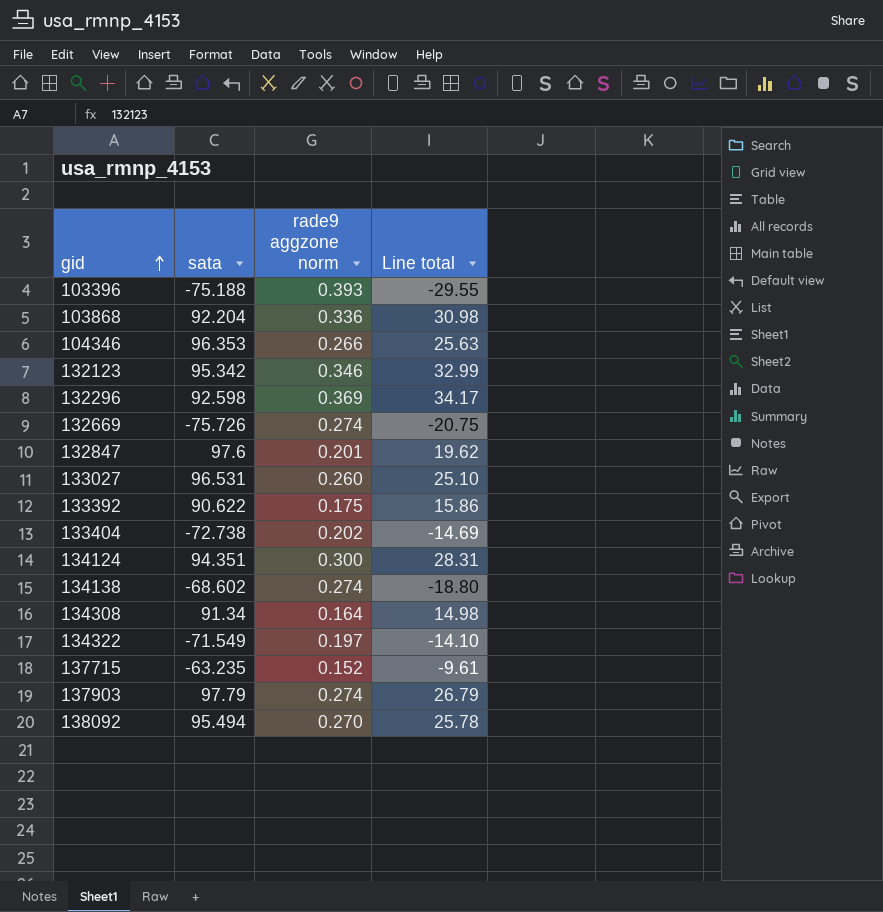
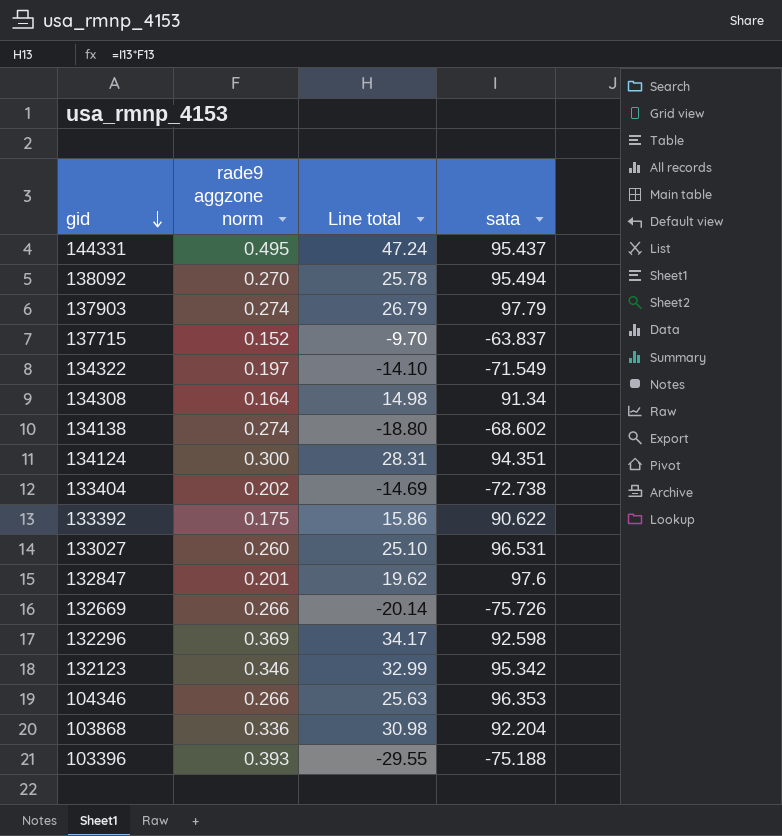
row order: gid ascending -> gid descending
column sata | position: 2 -> 4
row 144331: none -> 0.495 | 47.24 | 95.437
137715 | Line total: -9.61 -> -9.70
137715 | sata: -63.235 -> -63.837
132669 | rade9 aggzone norm: 0.274 -> 0.266
132669 | Line total: -20.75 -> -20.14

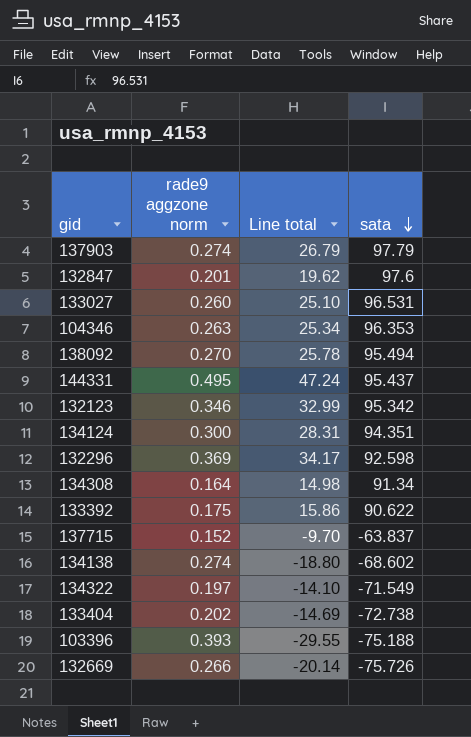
row order: gid descending -> sata descending
row 103868: 0.336 | 30.98 | 92.204 -> none
104346 | rade9 aggzone norm: 0.266 -> 0.263
104346 | Line total: 25.63 -> 25.34

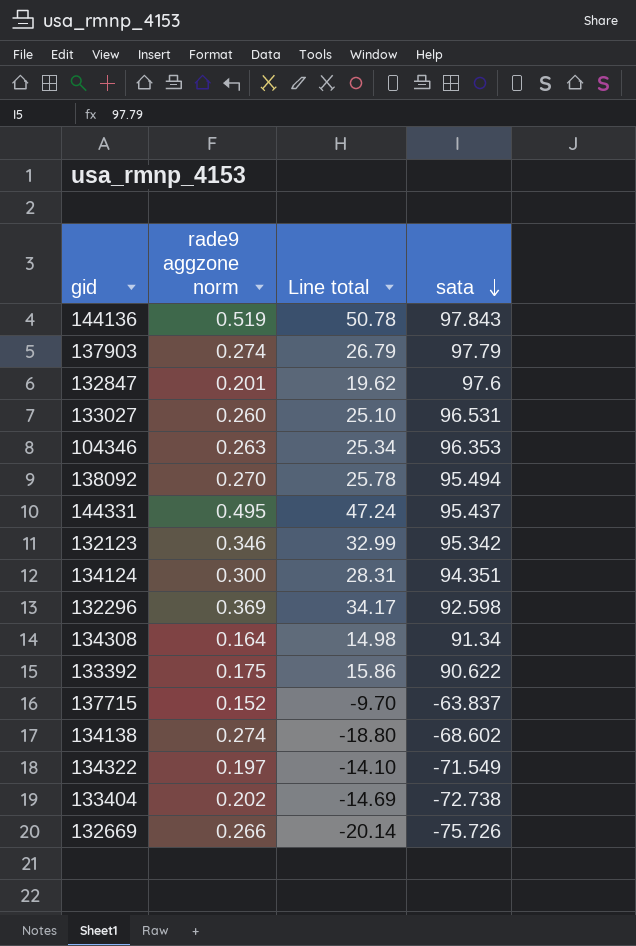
row 103396: 0.393 | -29.55 | -75.188 -> none
row 144136: none -> 0.519 | 50.78 | 97.843

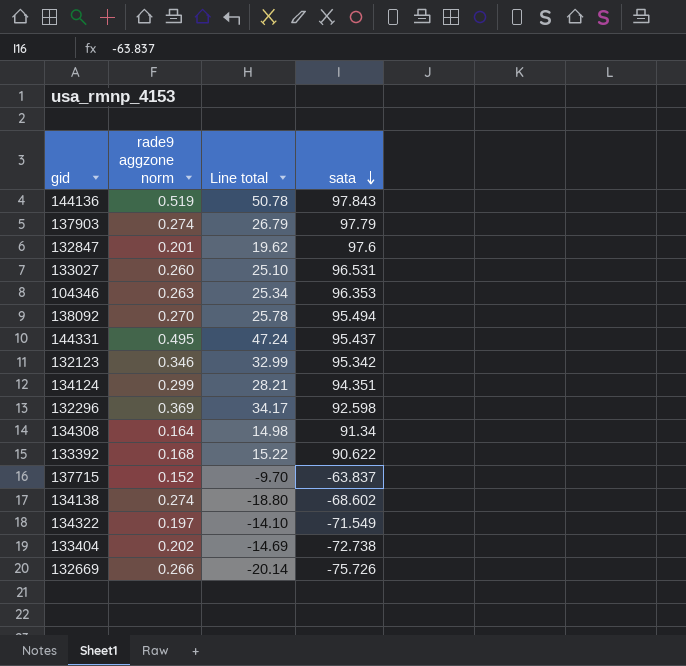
134124 | rade9 aggzone norm: 0.300 -> 0.299
134124 | Line total: 28.31 -> 28.21
133392 | rade9 aggzone norm: 0.175 -> 0.168
133392 | Line total: 15.86 -> 15.22

